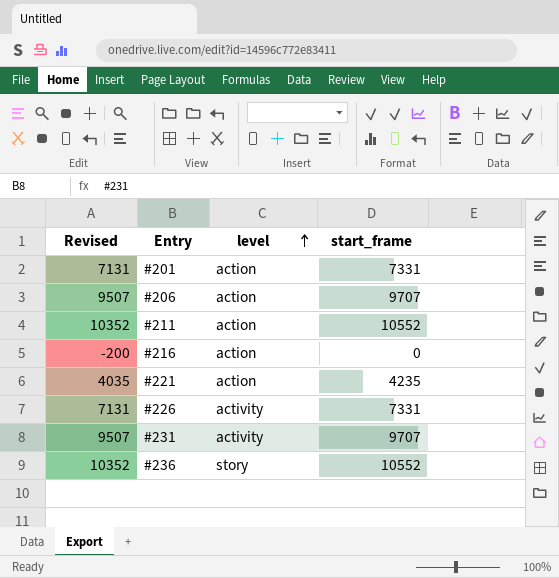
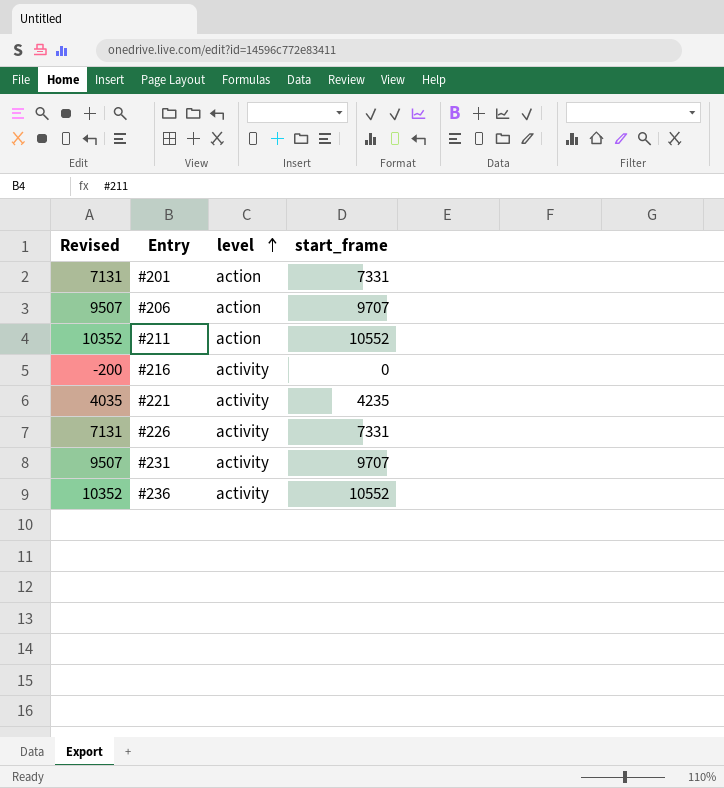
#216 | level: action -> activity
#221 | level: action -> activity
#236 | level: story -> activity

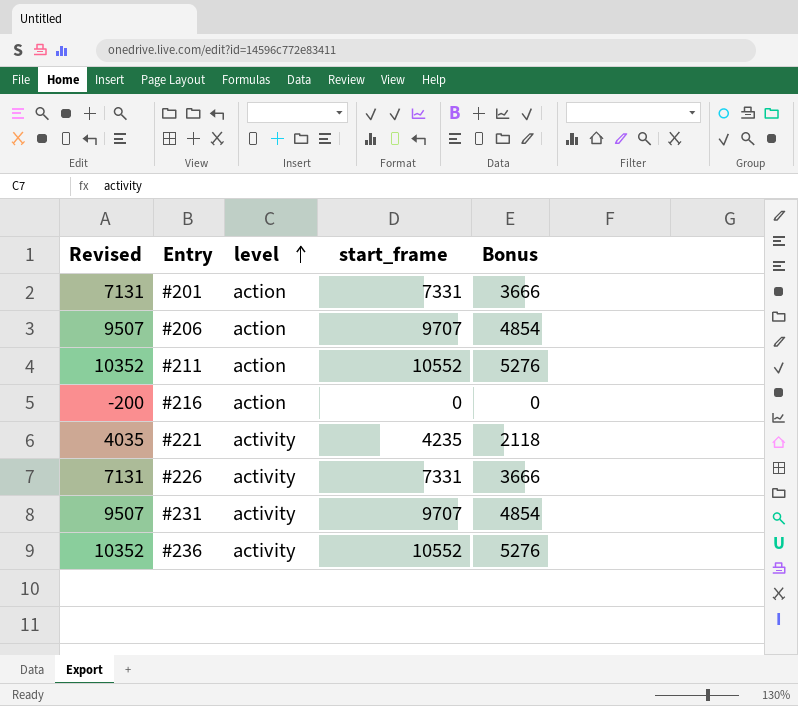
column Bonus | formula: none -> [start_frame] * 0.5
#216 | level: activity -> action

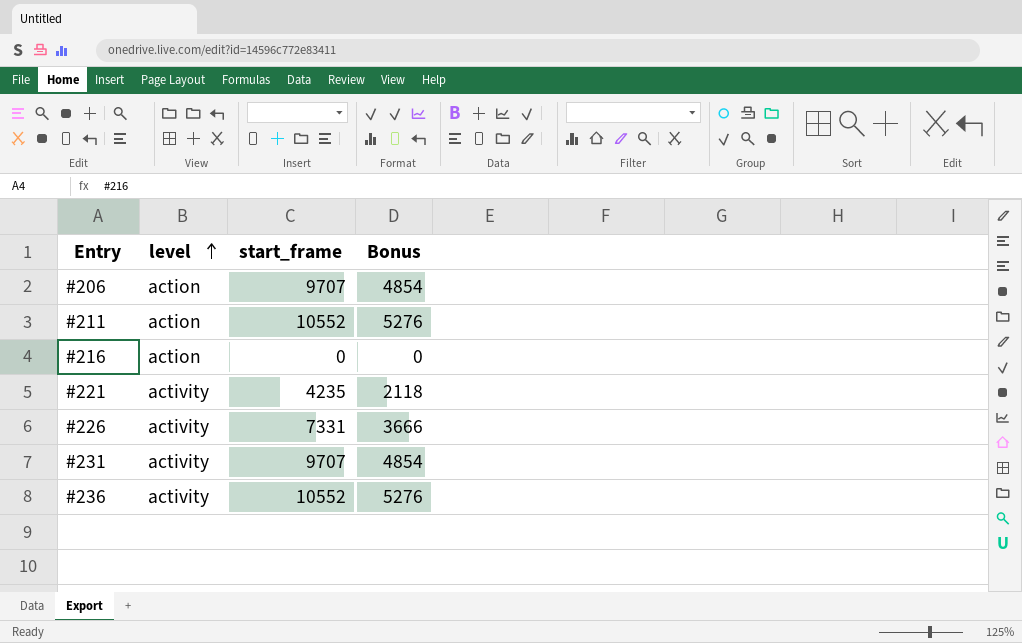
column Revised | formula: [start_frame] - 200 -> none
row #201: 7131 | action | 7331 | 3666 -> none

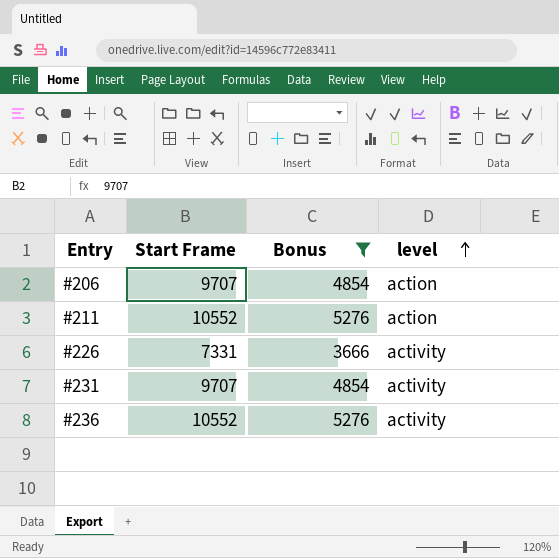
filter: none -> Bonus >= 3666
column name: start_frame -> Start Frame
column level | position: 2 -> 4

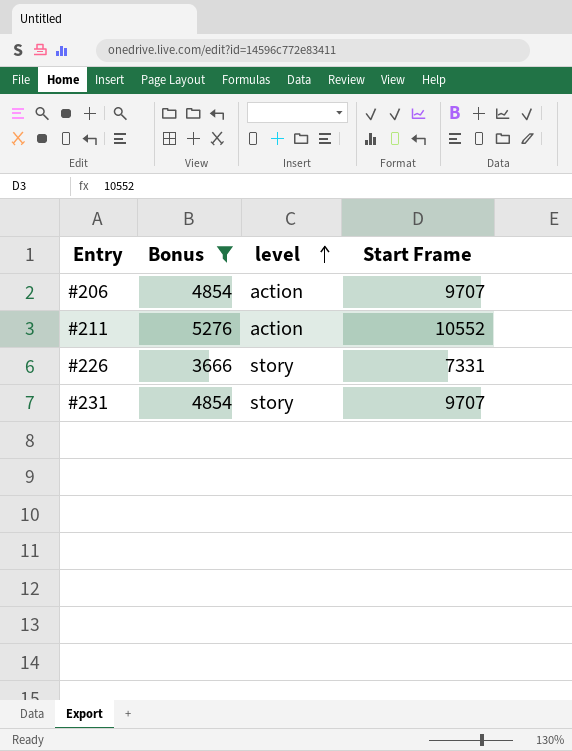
column Start Frame | position: 2 -> 4
row #236: 10552 | 5276 | activity -> none
#226 | level: activity -> story
#231 | level: activity -> story

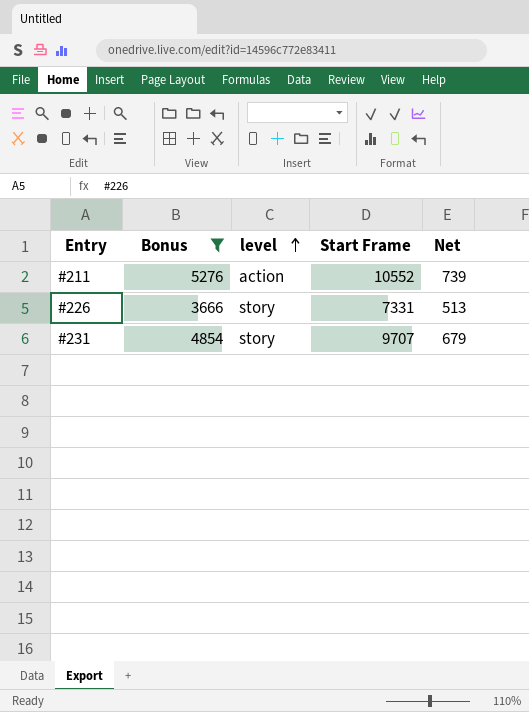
column Net | formula: none -> [Start Frame] * 0.07
row #206: 4854 | action | 9707 -> none

